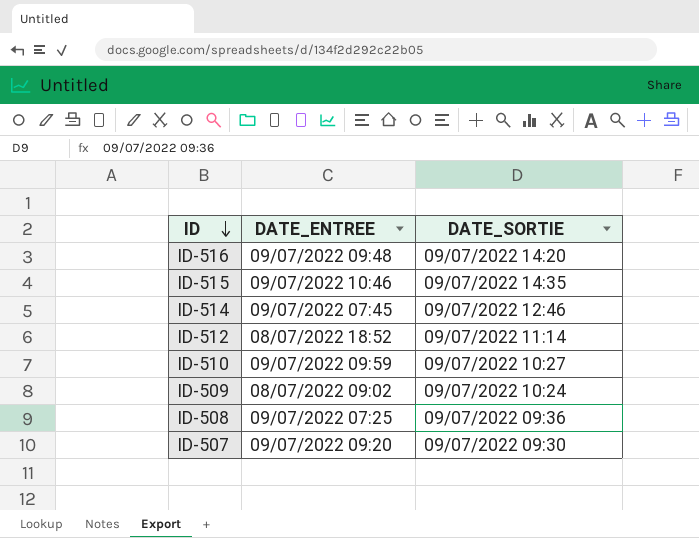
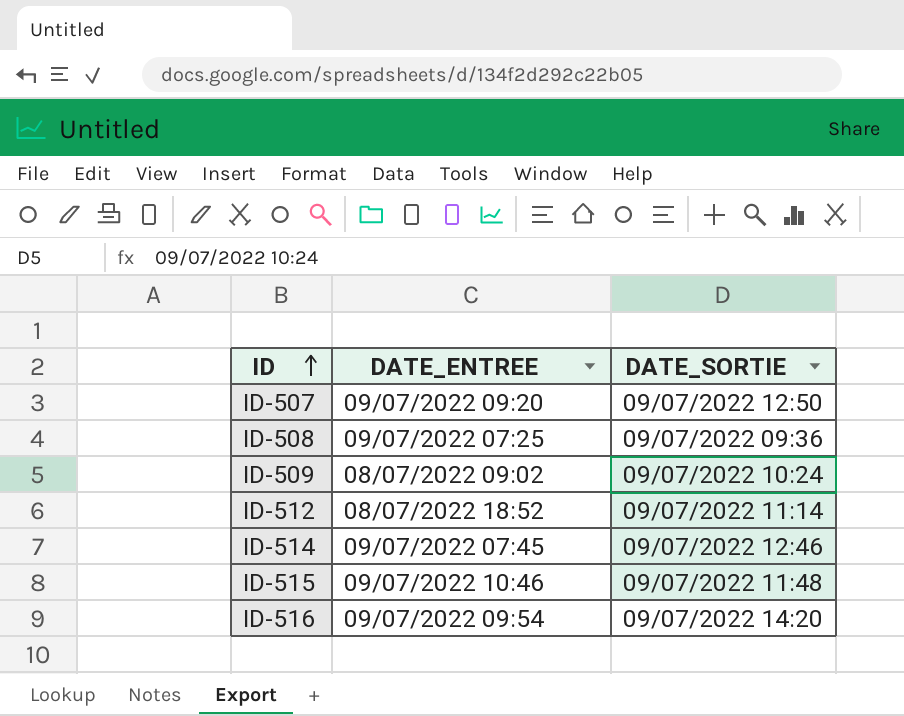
row order: ID descending -> ID ascending
row ID-510: 09/07/2022 09:59 | 09/07/2022 10:27 -> none
ID-507 | DATE_SORTIE: 09/07/2022 09:30 -> 09/07/2022 12:50
ID-515 | DATE_SORTIE: 09/07/2022 14:35 -> 09/07/2022 11:48
ID-516 | DATE_ENTREE: 09/07/2022 09:48 -> 09/07/2022 09:54

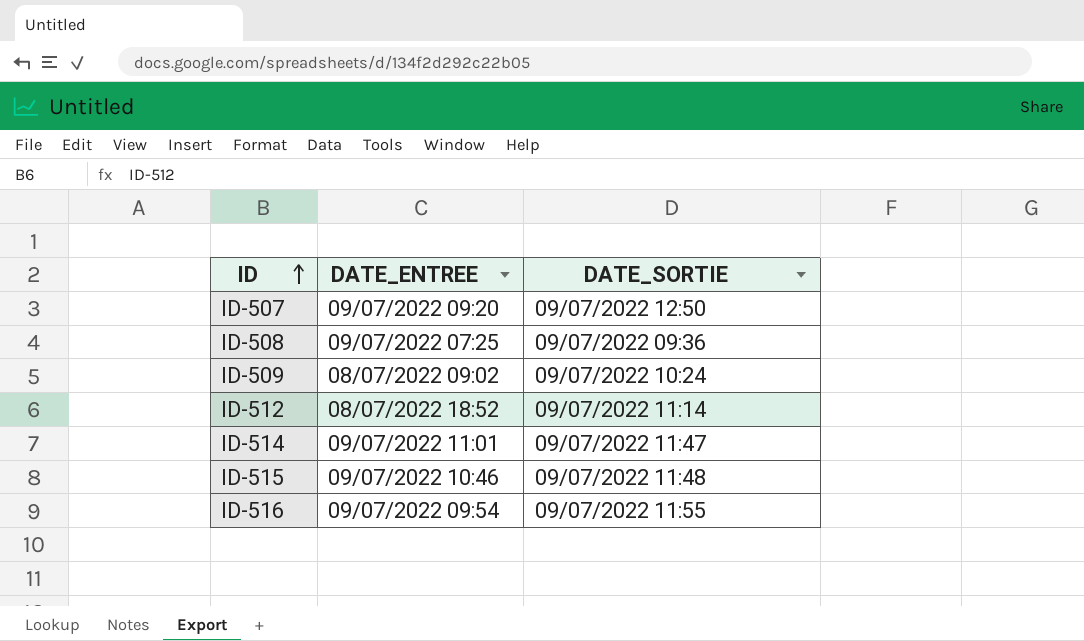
ID-514 | DATE_ENTREE: 09/07/2022 07:45 -> 09/07/2022 11:01
ID-514 | DATE_SORTIE: 09/07/2022 12:46 -> 09/07/2022 11:47
ID-516 | DATE_SORTIE: 09/07/2022 14:20 -> 09/07/2022 11:55

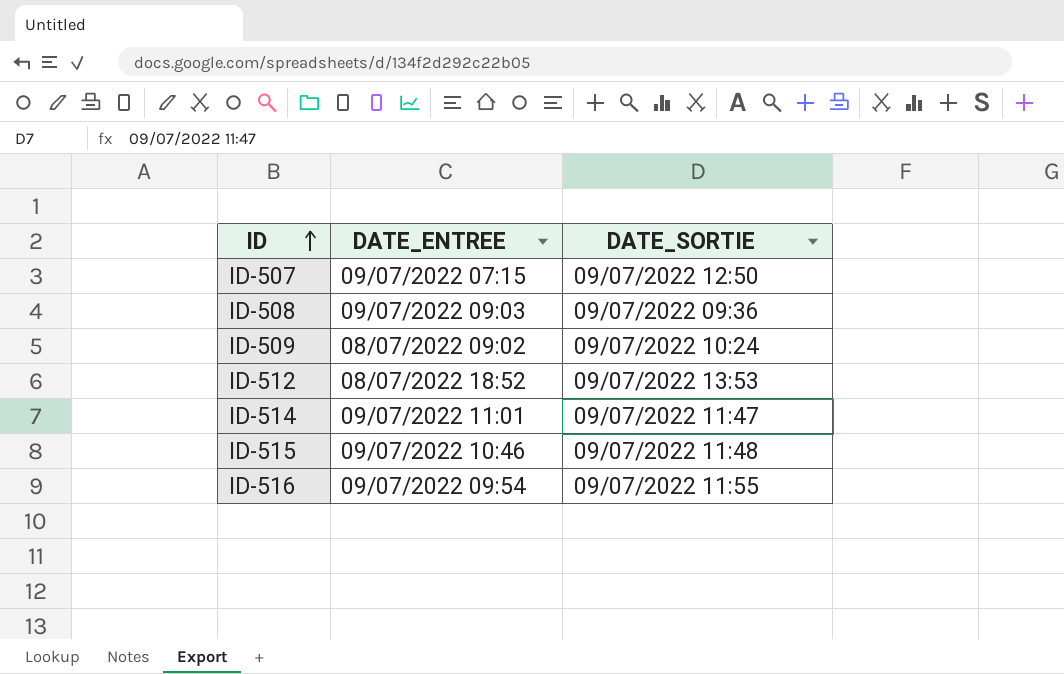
ID-507 | DATE_ENTREE: 09/07/2022 09:20 -> 09/07/2022 07:15
ID-508 | DATE_ENTREE: 09/07/2022 07:25 -> 09/07/2022 09:03
ID-512 | DATE_SORTIE: 09/07/2022 11:14 -> 09/07/2022 13:53

